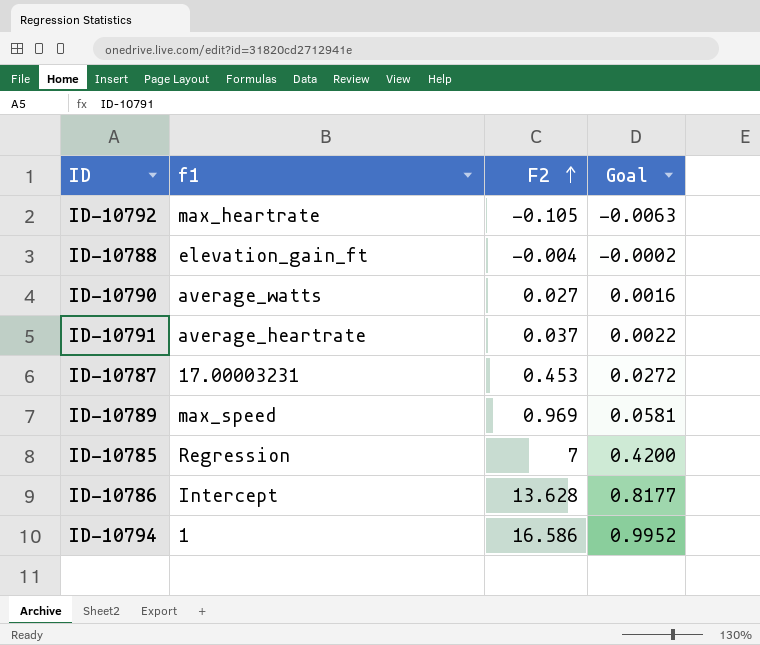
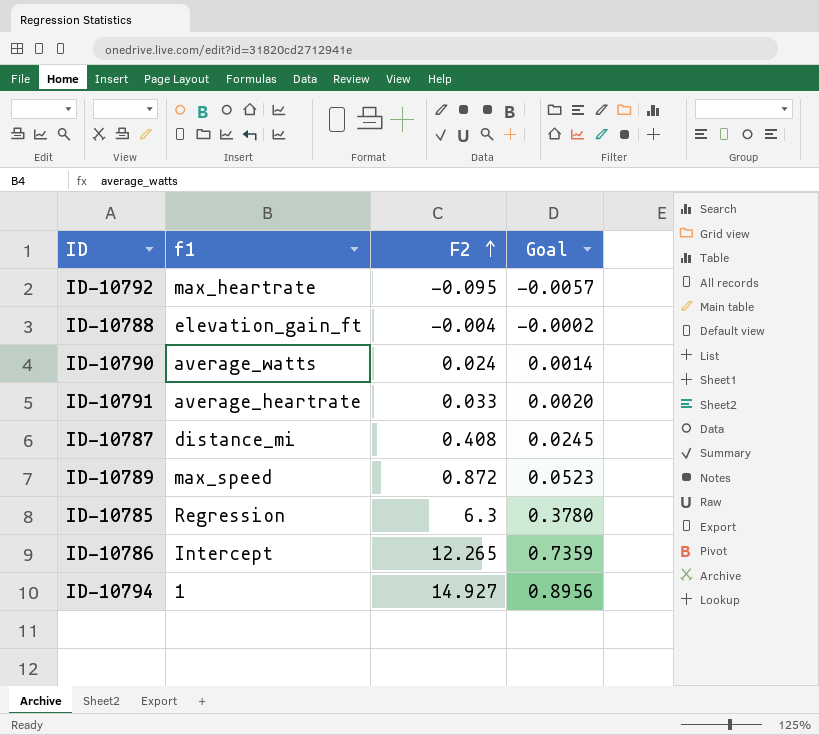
ID-10792 | F2: -0.105 -> -0.095
ID-10792 | Goal: -0.0063 -> -0.0057
ID-10790 | F2: 0.027 -> 0.024
ID-10790 | Goal: 0.0016 -> 0.0014
ID-10791 | F2: 0.037 -> 0.033
ID-10791 | Goal: 0.0022 -> 0.0020
ID-10787 | f1: 17.00003231 -> distance_mi
ID-10787 | F2: 0.453 -> 0.408
ID-10787 | Goal: 0.0272 -> 0.0245
ID-10789 | F2: 0.969 -> 0.872
ID-10789 | Goal: 0.0581 -> 0.0523
ID-10785 | F2: 7 -> 6.3
ID-10785 | Goal: 0.4200 -> 0.3780
ID-10786 | F2: 13.628 -> 12.265
ID-10786 | Goal: 0.8177 -> 0.7359
ID-10794 | F2: 16.586 -> 14.927
ID-10794 | Goal: 0.9952 -> 0.8956

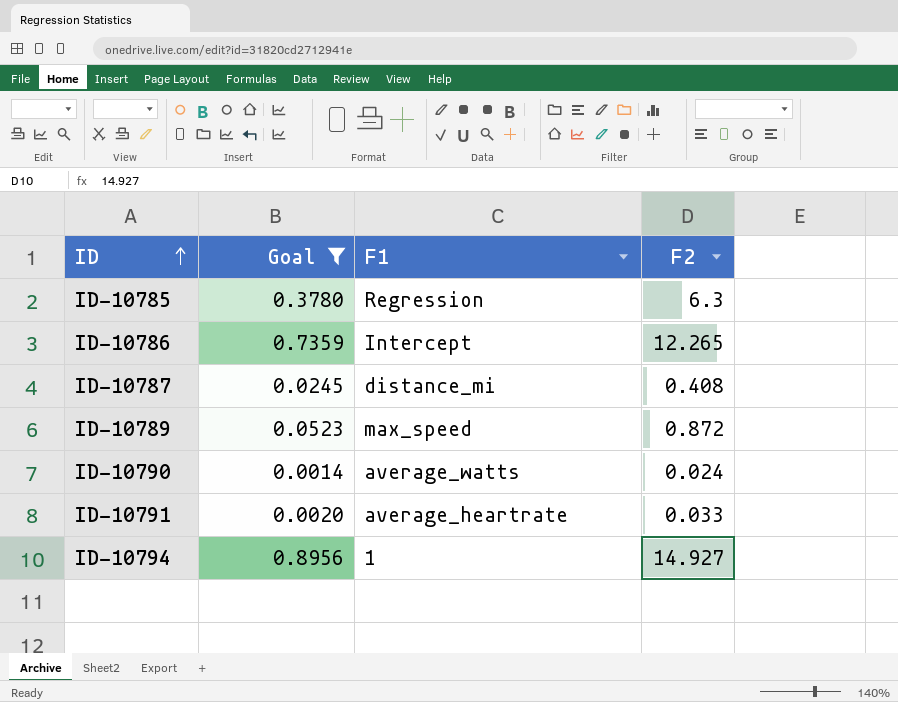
filter: none -> Goal >= 0.0014
row order: F2 ascending -> ID ascending
column Goal | position: 4 -> 2
column name: f1 -> F1

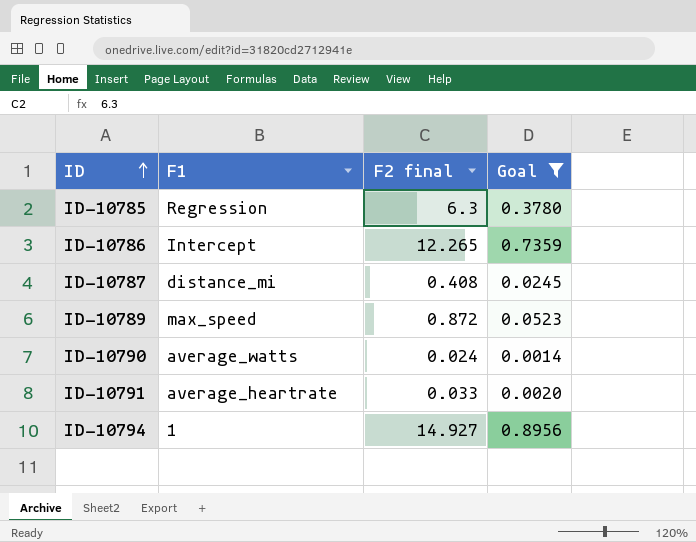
column name: F2 -> F2 final
column Goal | position: 2 -> 4

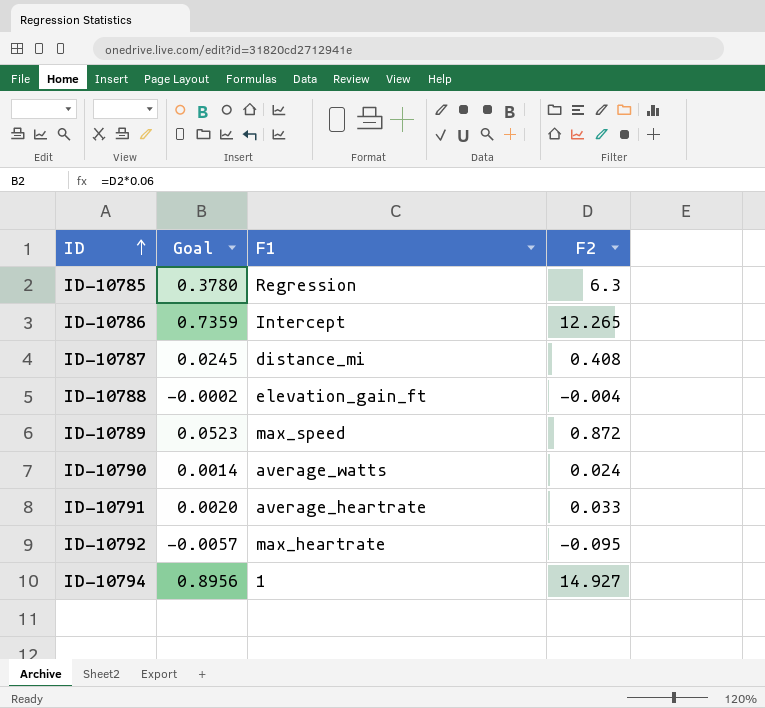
filter: Goal >= 0.0014 -> none
column Goal | position: 4 -> 2
column name: F2 final -> F2

